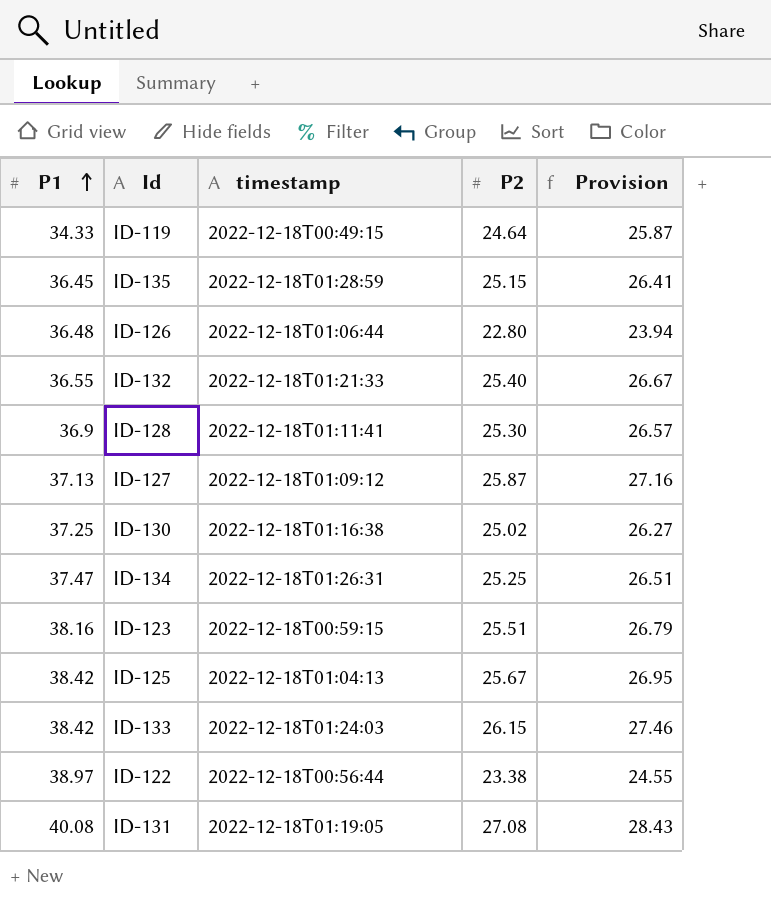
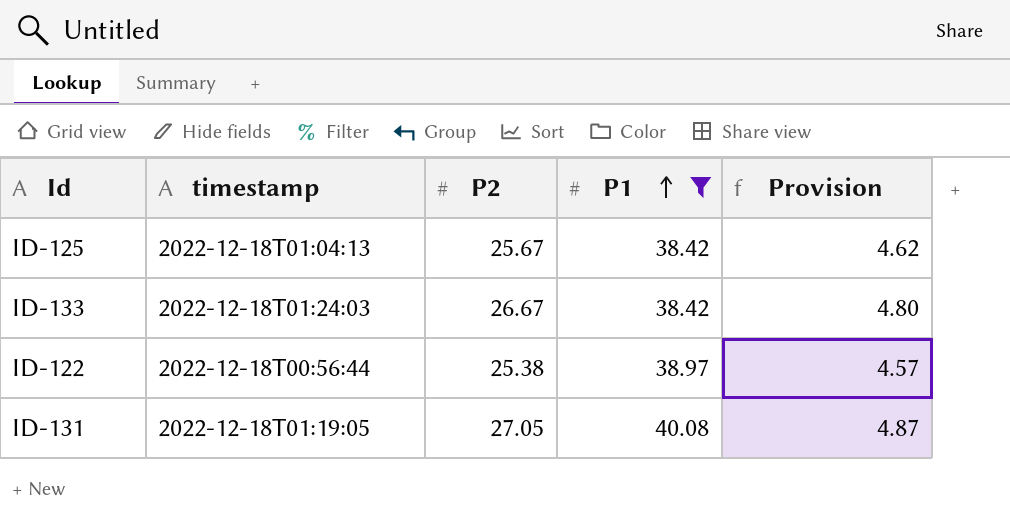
filter: none -> P1 >= 38.42
column P1 | position: 1 -> 4
column Provision | formula: [P2] * 1.05 -> [P2] * 0.18
ID-133 | P2: 26.15 -> 26.67
ID-122 | P2: 23.38 -> 25.38
ID-131 | P2: 27.08 -> 27.05

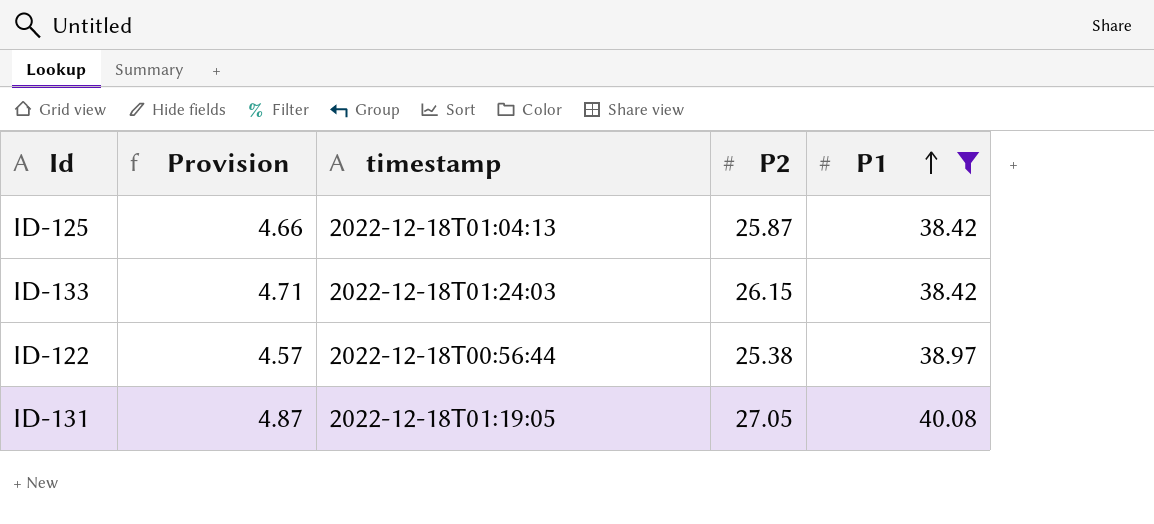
column Provision | position: 5 -> 2
ID-125 | Provision: 4.62 -> 4.66
ID-125 | P2: 25.67 -> 25.87
ID-133 | Provision: 4.80 -> 4.71
ID-133 | P2: 26.67 -> 26.15

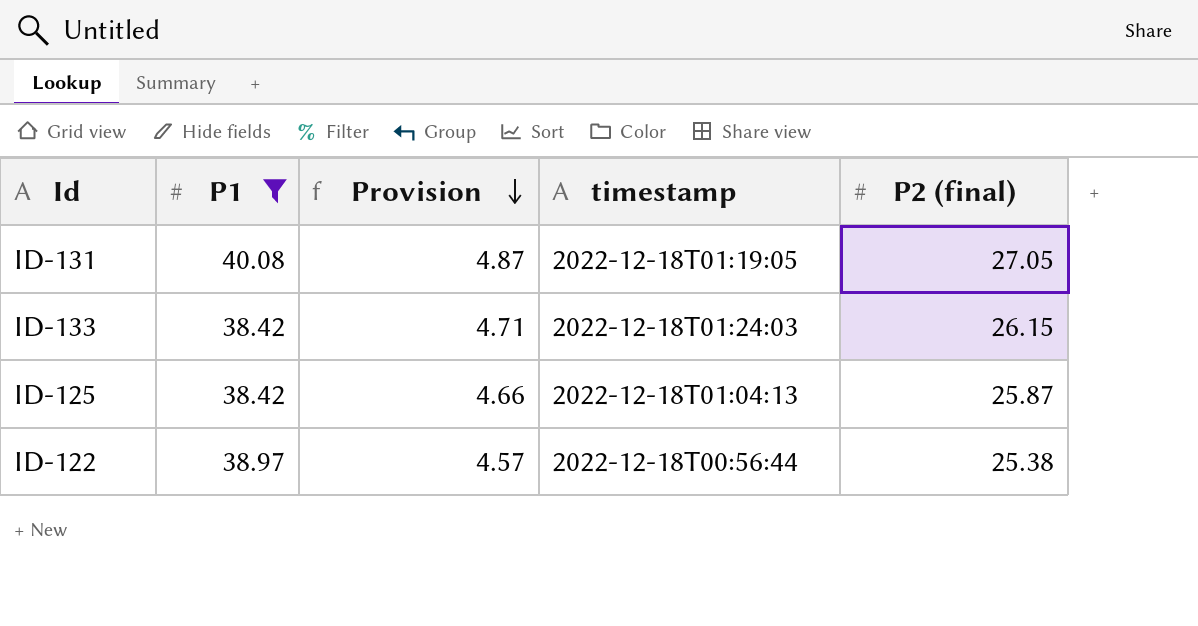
row order: P1 ascending -> Provision descending
column P1 | position: 5 -> 2
column name: P2 -> P2 (final)

